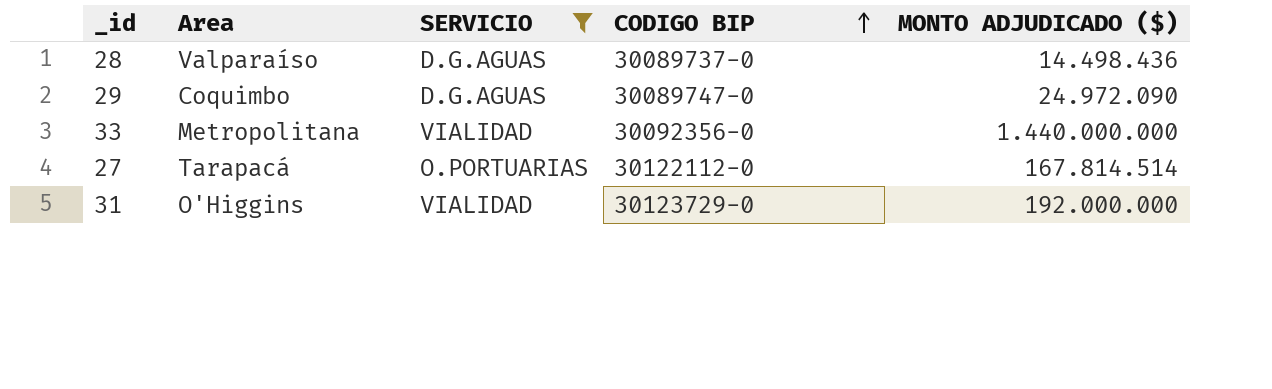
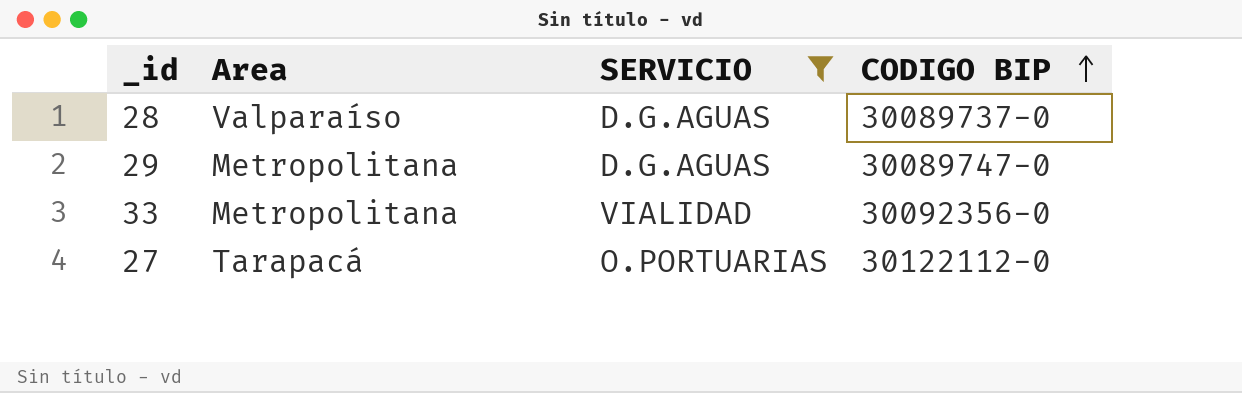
column MONTO ADJUDICADO ($) | position: 5 -> none
row 31: O'Higgins | VIALIDAD | 30123729-0 | 192.000.000 -> none
29 | Area: Coquimbo -> Metropolitana

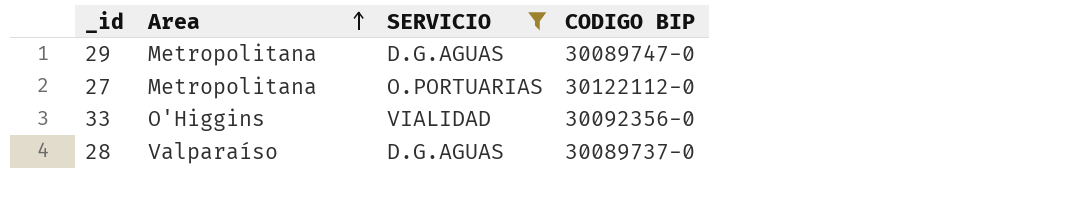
row order: CODIGO BIP ascending -> Area ascending
27 | Area: Tarapacá -> Metropolitana
33 | Area: Metropolitana -> O'Higgins

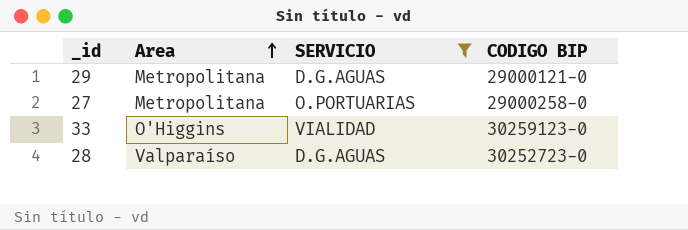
29 | CODIGO BIP: 30089747-0 -> 29000121-0
27 | CODIGO BIP: 30122112-0 -> 29000258-0
33 | CODIGO BIP: 30092356-0 -> 30259123-0
28 | CODIGO BIP: 30089737-0 -> 30252723-0

